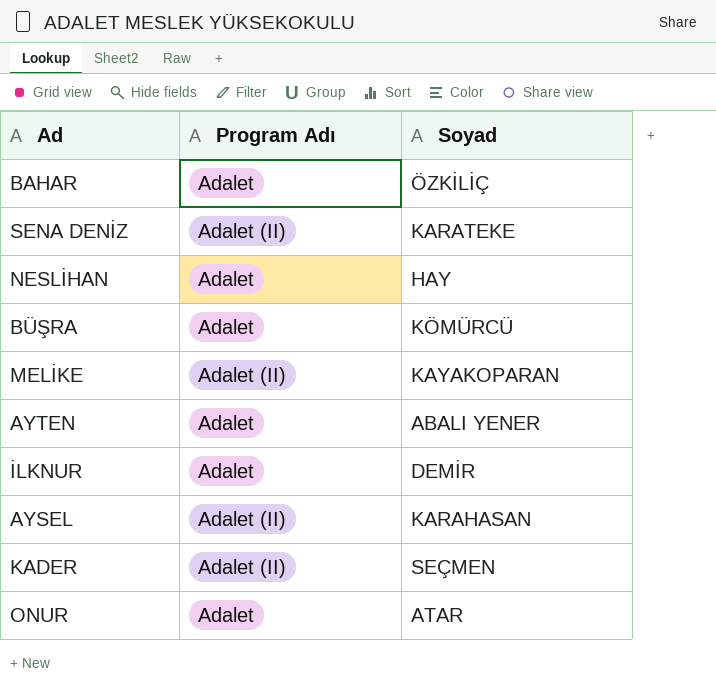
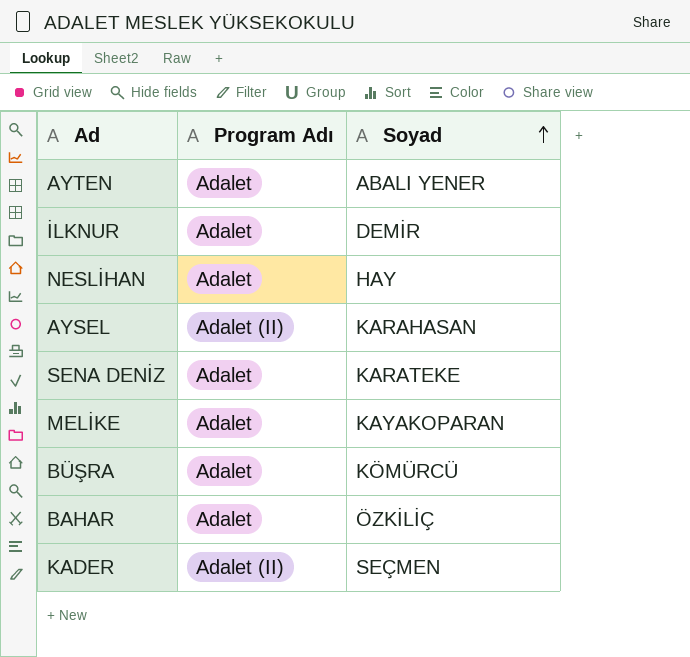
row order: none -> Soyad ascending
row ONUR: Adalet | ATAR -> none
SENA DENİZ | Program Adı: Adalet (II) -> Adalet
MELİKE | Program Adı: Adalet (II) -> Adalet

